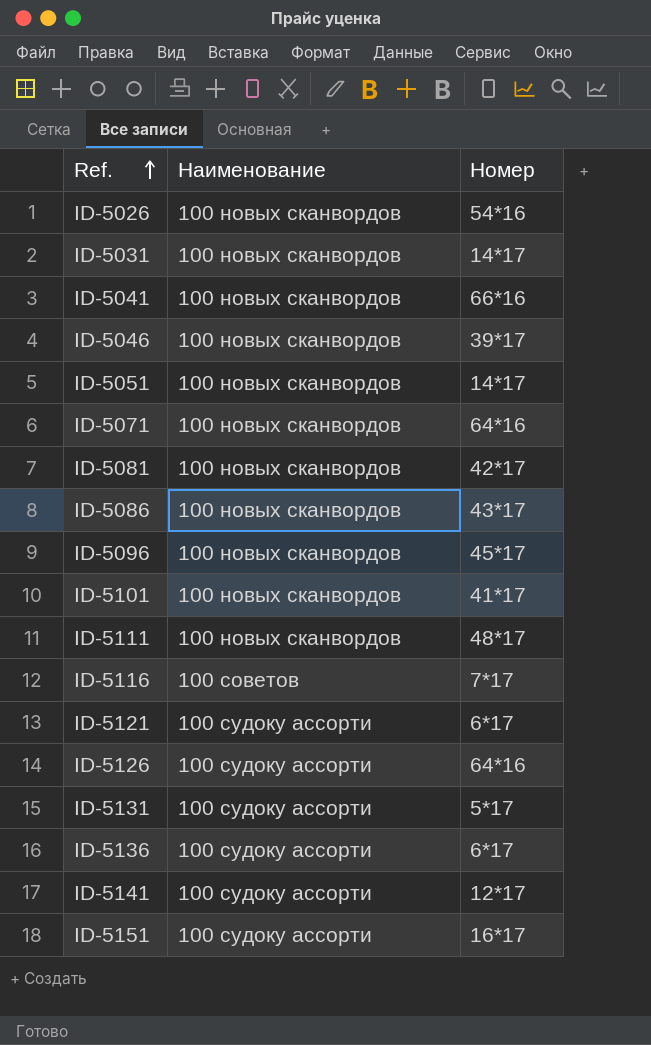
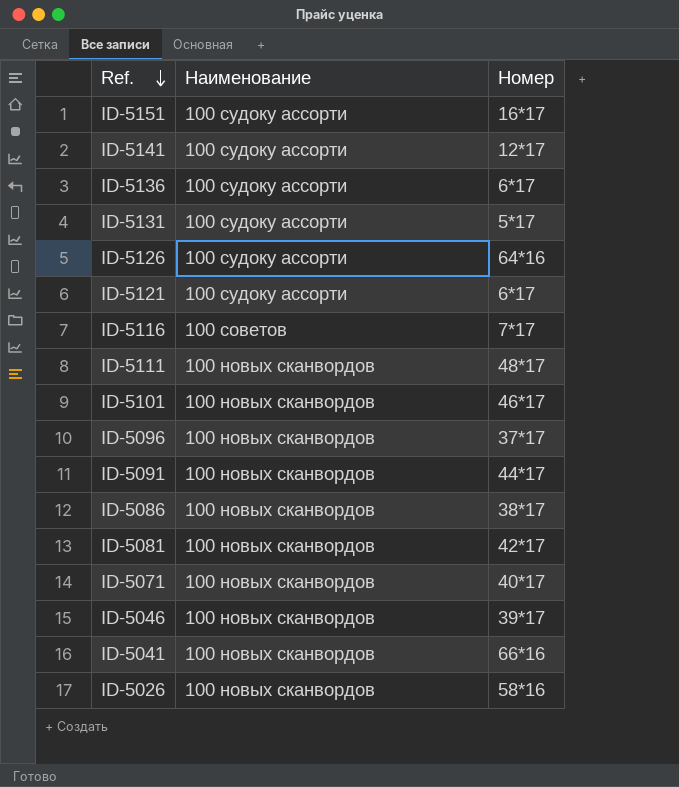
row order: Ref. ascending -> Ref. descending
row ID-5031: 100 новых сканвордов | 14*17 -> none
row ID-5051: 100 новых сканвордов | 14*17 -> none
ID-5101 | Номер: 41*17 -> 46*17
ID-5096 | Номер: 45*17 -> 37*17
row ID-5091: none -> 100 новых сканвордов | 44*17
ID-5086 | Номер: 43*17 -> 38*17
ID-5071 | Номер: 64*16 -> 40*17
ID-5026 | Номер: 54*16 -> 58*16

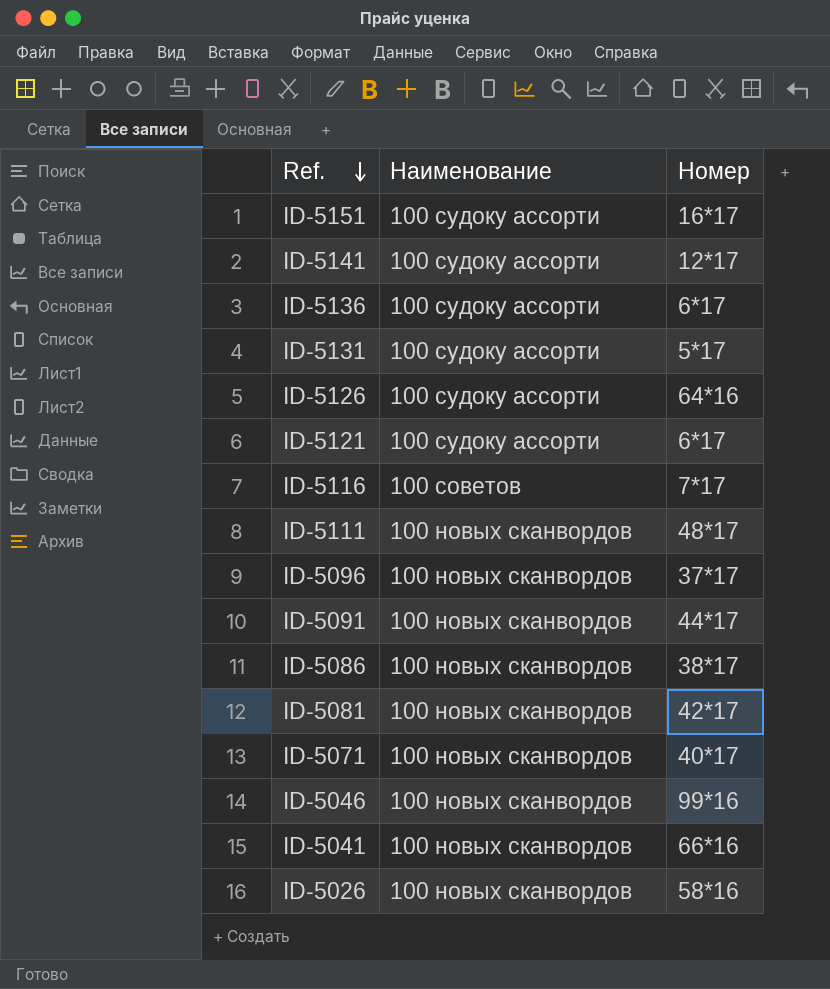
row ID-5101: 100 новых сканвордов | 46*17 -> none
ID-5046 | Номер: 39*17 -> 99*16

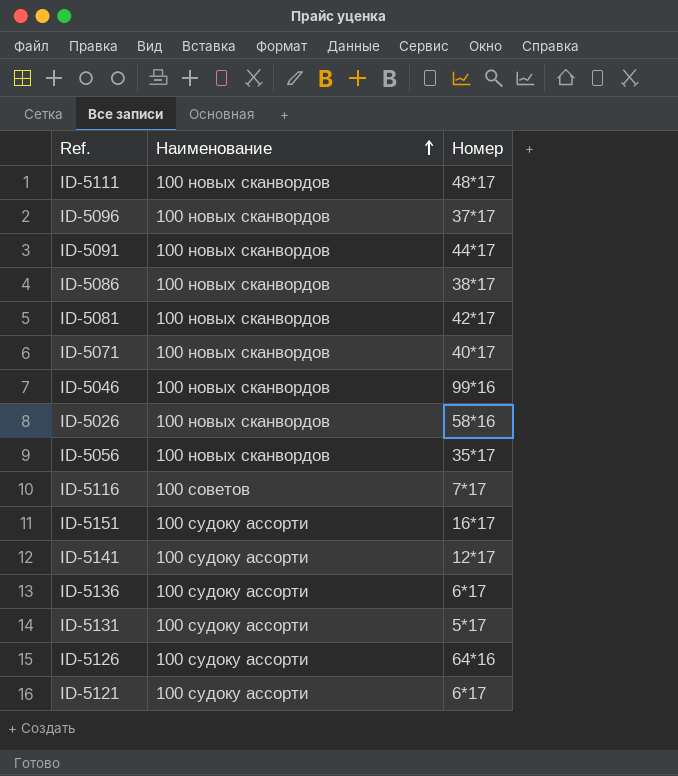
row order: Ref. descending -> Наименование ascending
row ID-5041: 100 новых сканвордов | 66*16 -> none
row ID-5056: none -> 100 новых сканвордов | 35*17

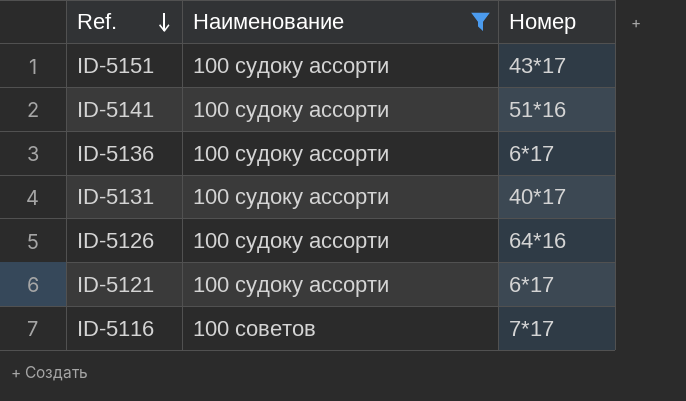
filter: none -> Наименование != 100 новых сканвордов
row order: Наименование ascending -> Ref. descending
ID-5151 | Номер: 16*17 -> 43*17
ID-5141 | Номер: 12*17 -> 51*16
ID-5131 | Номер: 5*17 -> 40*17

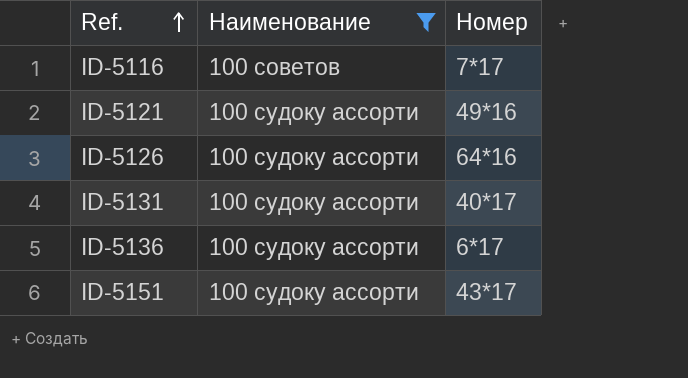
row order: Ref. descending -> Ref. ascending
row ID-5141: 100 судоку ассорти | 51*16 -> none
ID-5121 | Номер: 6*17 -> 49*16

